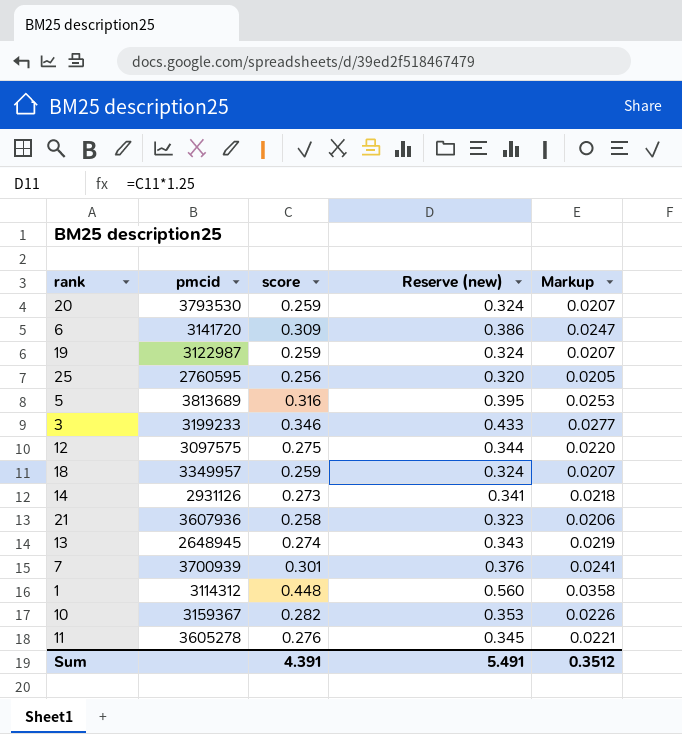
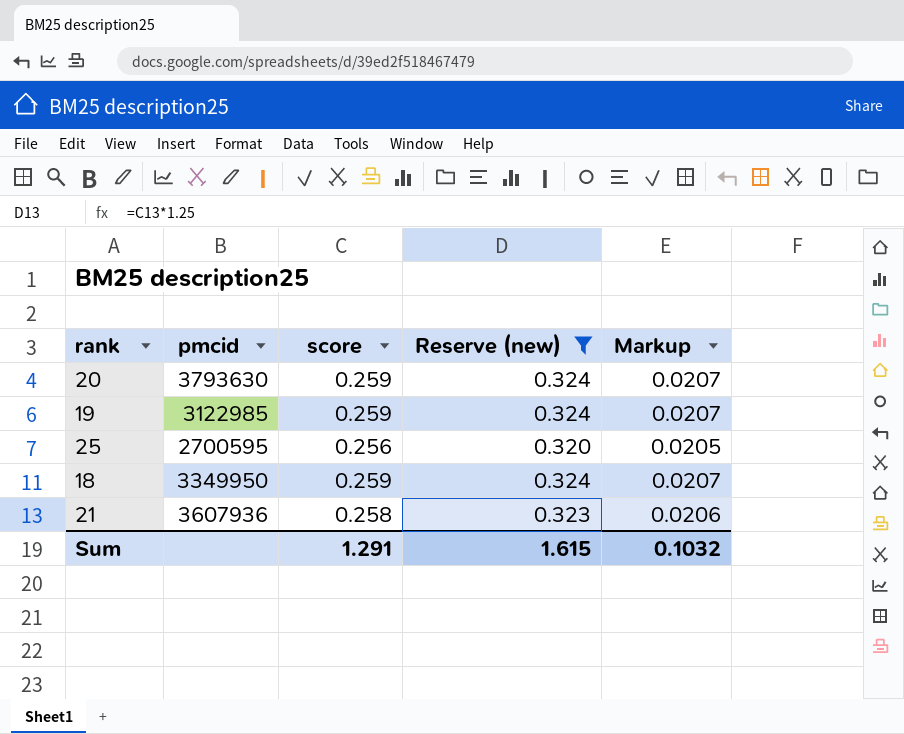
filter: none -> Reserve (new) <= 0.324
20 | pmcid: 3793530 -> 3793630
19 | pmcid: 3122987 -> 3122985
25 | pmcid: 2760595 -> 2700595
18 | pmcid: 3349957 -> 3349950
Sum | score: 4.391 -> 1.291
Sum | Reserve (new): 5.491 -> 1.615
Sum | Markup: 0.3512 -> 0.1032

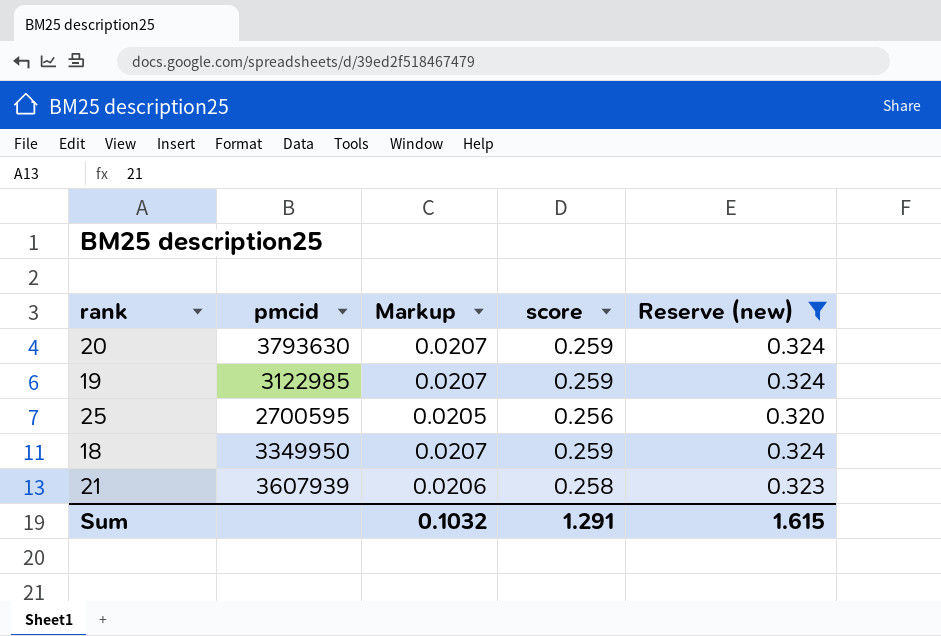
column Markup | position: 5 -> 3
21 | pmcid: 3607936 -> 3607939

